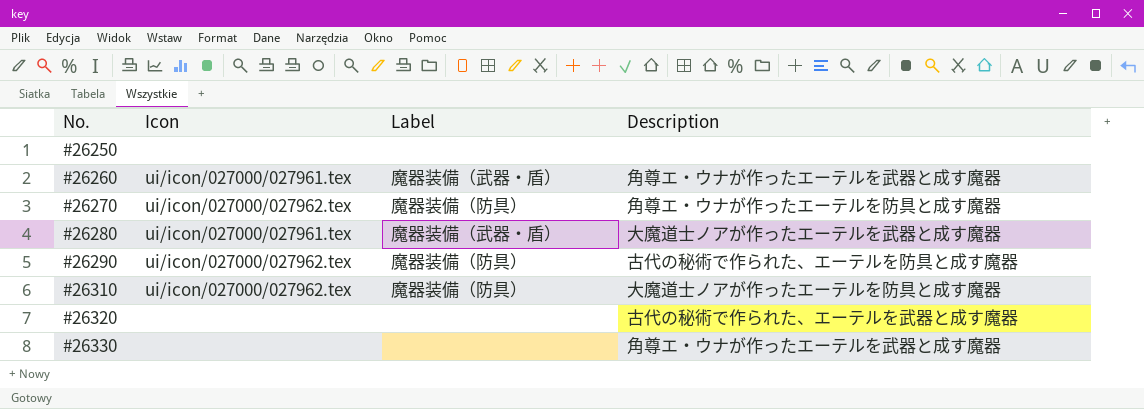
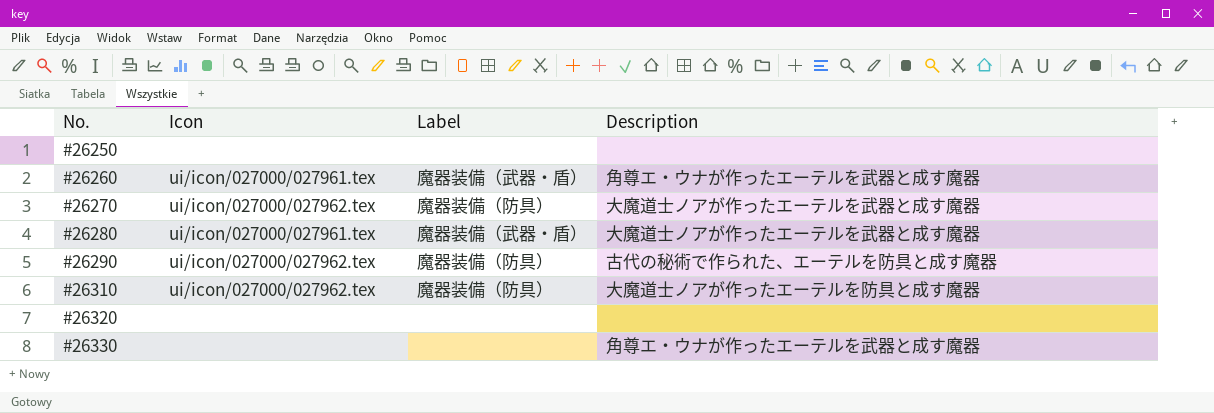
#26270 | Description: 角尊エ・ウナが作ったエーテルを防具と成す魔器 -> 大魔道士ノアが作ったエーテルを武器と成す魔器
#26320 | Description: 古代の秘術で作られた、エーテルを武器と成す魔器 -> none

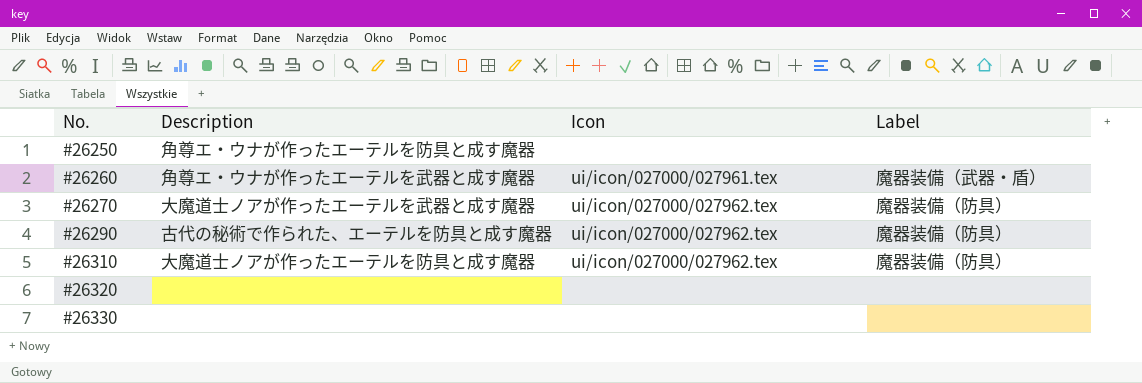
column Description | position: 4 -> 2
row #26280: ui/icon/027000/027961.tex | 魔器装備（武器・盾） | 大魔道士ノアが作ったエーテルを武器と成す魔器 -> none
#26250 | Description: none -> 角尊エ・ウナが作ったエーテルを防具と成す魔器
#26330 | Description: 角尊エ・ウナが作ったエーテルを武器と成す魔器 -> none

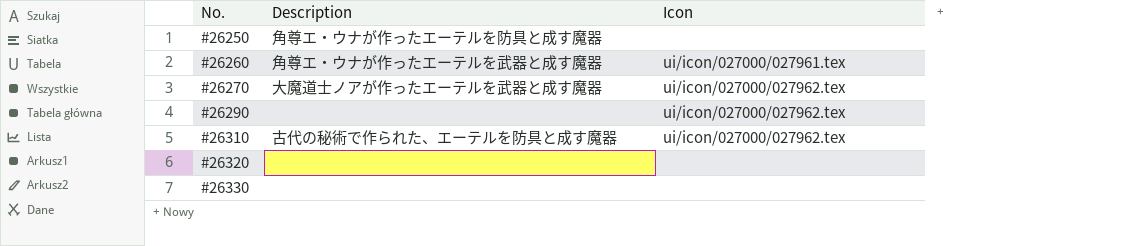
column Label | position: 4 -> none
#26290 | Description: 古代の秘術で作られた、エーテルを防具と成す魔器 -> none
#26310 | Description: 大魔道士ノアが作ったエーテルを防具と成す魔器 -> 古代の秘術で作られた、エーテルを防具と成す魔器

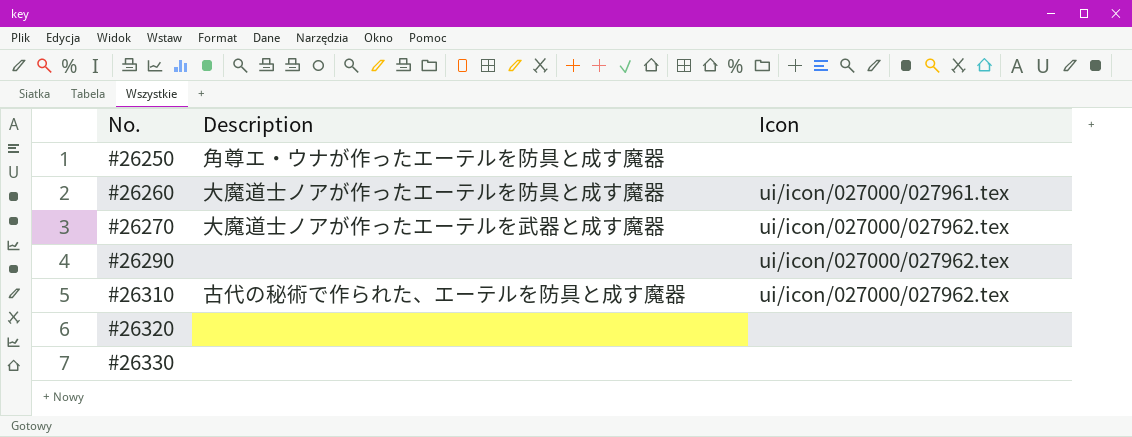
#26260 | Description: 角尊エ・ウナが作ったエーテルを武器と成す魔器 -> 大魔道士ノアが作ったエーテルを防具と成す魔器

